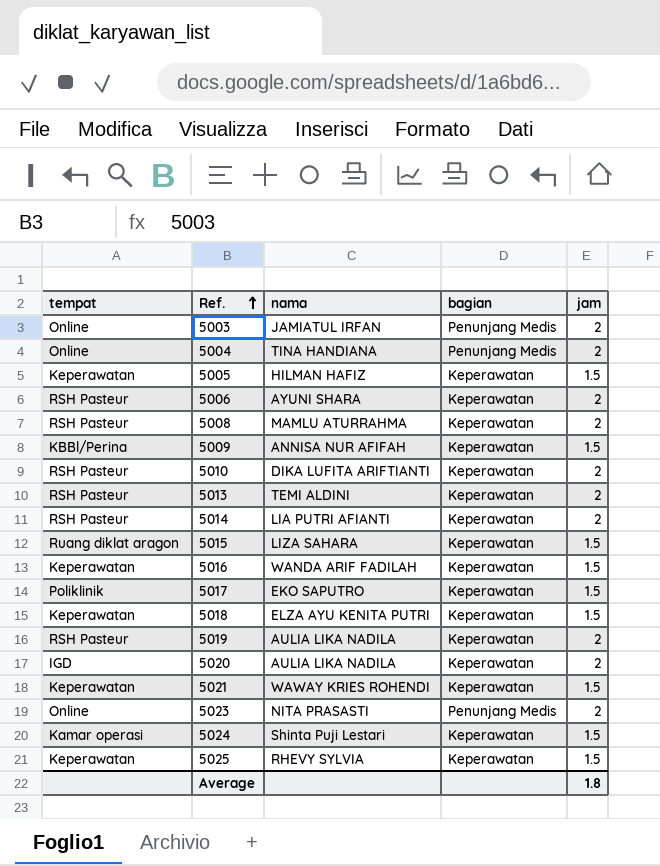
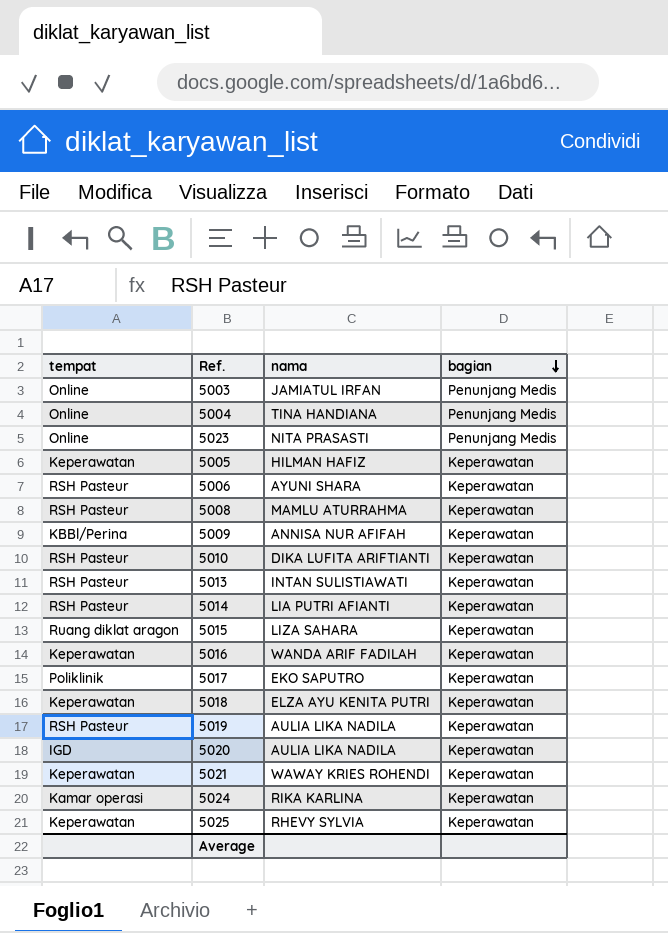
row order: Ref. ascending -> bagian descending
column jam | position: 5 -> none
5013 | nama: TEMI ALDINI -> INTAN SULISTIAWATI
5024 | nama: Shinta Puji Lestari -> RIKA KARLINA

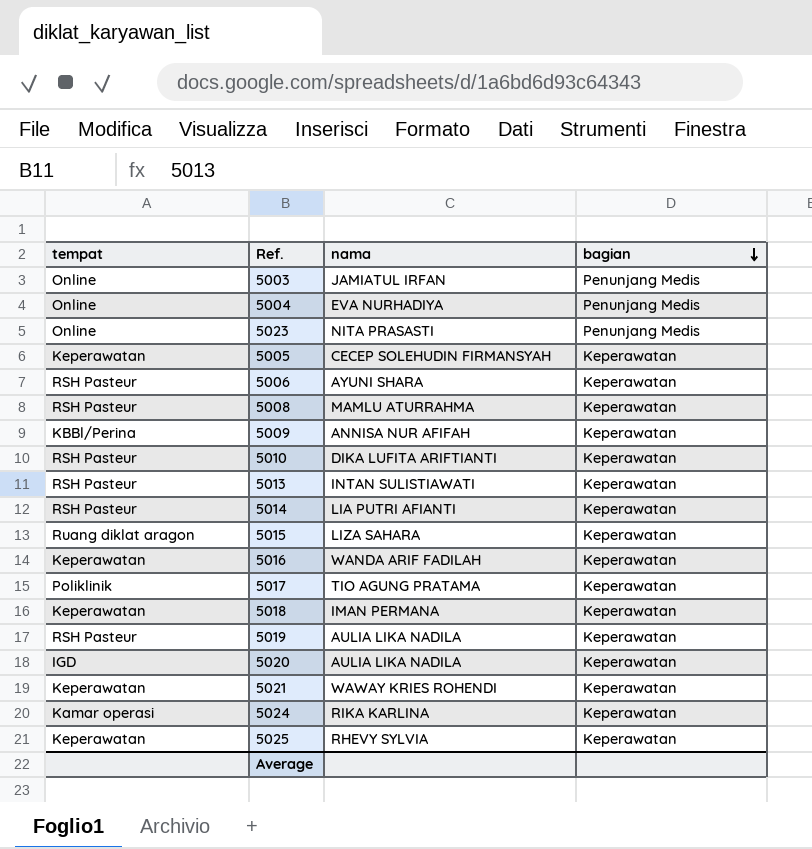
5004 | nama: TINA HANDIANA -> EVA NURHADIYA
5005 | nama: HILMAN HAFIZ -> CECEP SOLEHUDIN FIRMANSYAH
5017 | nama: EKO SAPUTRO -> TIO AGUNG PRATAMA
5018 | nama: ELZA AYU KENITA PUTRI -> IMAN PERMANA

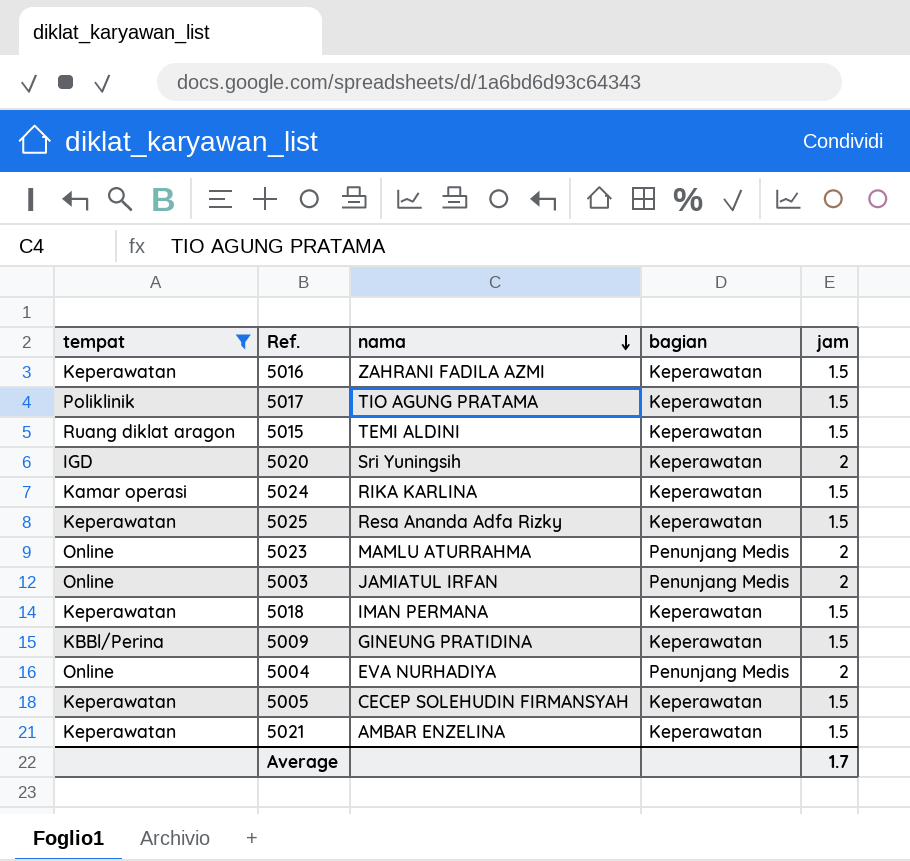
filter: none -> tempat != RSH Pasteur
row order: bagian descending -> nama descending
column jam | position: none -> 5
5016 | nama: WANDA ARIF FADILAH -> ZAHRANI FADILA AZMI
5015 | nama: LIZA SAHARA -> TEMI ALDINI
5020 | nama: AULIA LIKA NADILA -> Sri Yuningsih
5025 | nama: RHEVY SYLVIA -> Resa Ananda Adfa Rizky
5023 | nama: NITA PRASASTI -> MAMLU ATURRAHMA
5009 | nama: ANNISA NUR AFIFAH -> GINEUNG PRATIDINA
5021 | nama: WAWAY KRIES ROHENDI -> AMBAR ENZELINA

